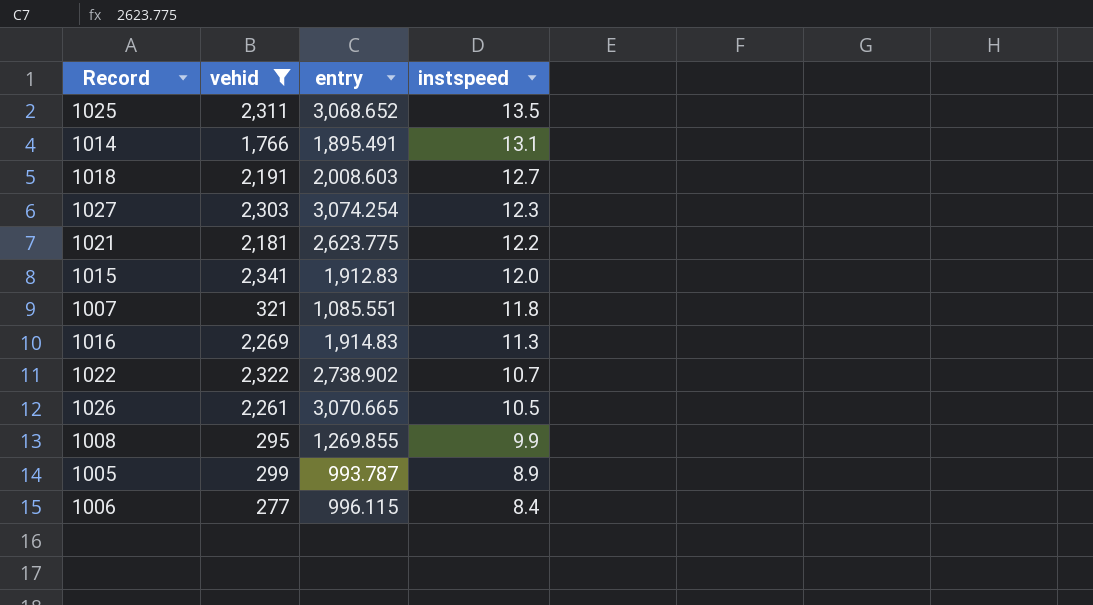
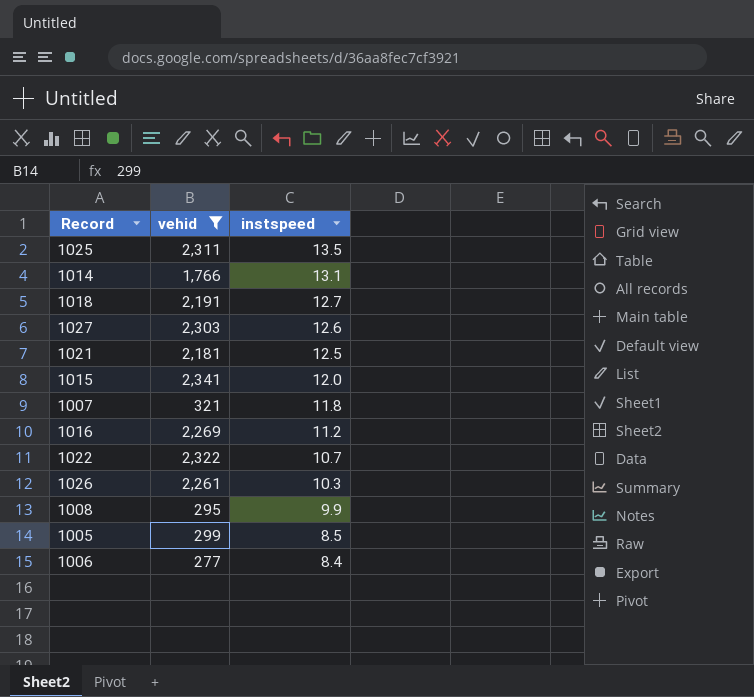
column entry | position: 3 -> none
1027 | instspeed: 12.3 -> 12.6
1021 | instspeed: 12.2 -> 12.5
1016 | instspeed: 11.3 -> 11.2
1026 | instspeed: 10.5 -> 10.3
1005 | instspeed: 8.9 -> 8.5

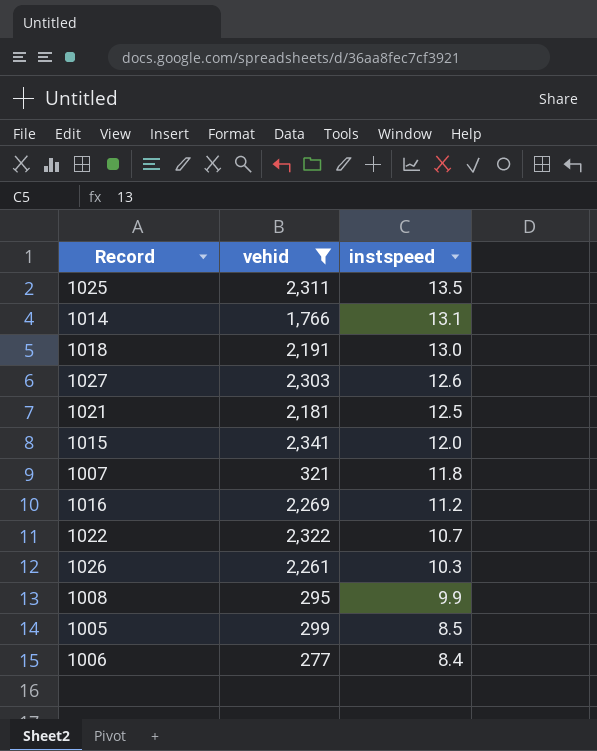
1018 | instspeed: 12.7 -> 13.0

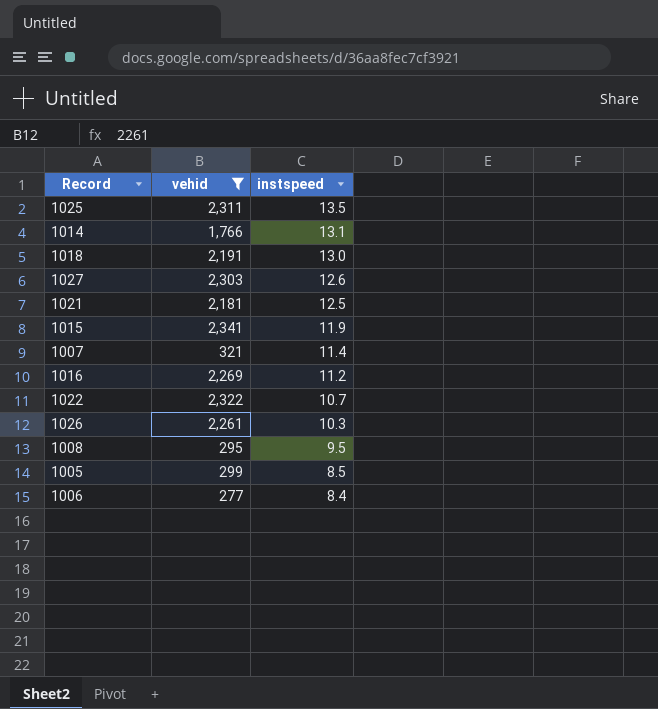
1015 | instspeed: 12.0 -> 11.9
1007 | instspeed: 11.8 -> 11.4
1008 | instspeed: 9.9 -> 9.5

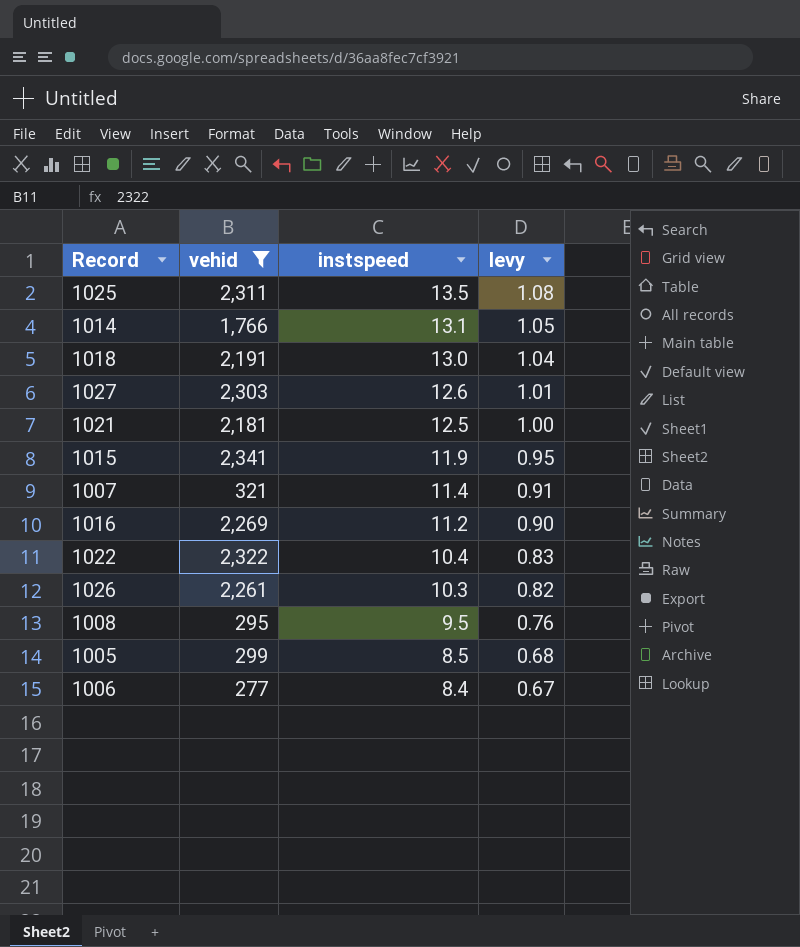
column levy | formula: none -> [instspeed] * 0.08
1022 | instspeed: 10.7 -> 10.4

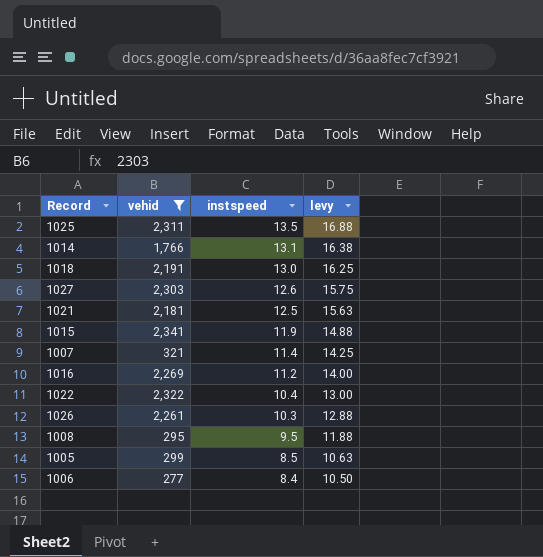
column levy | formula: [instspeed] * 0.08 -> [instspeed] * 1.25

